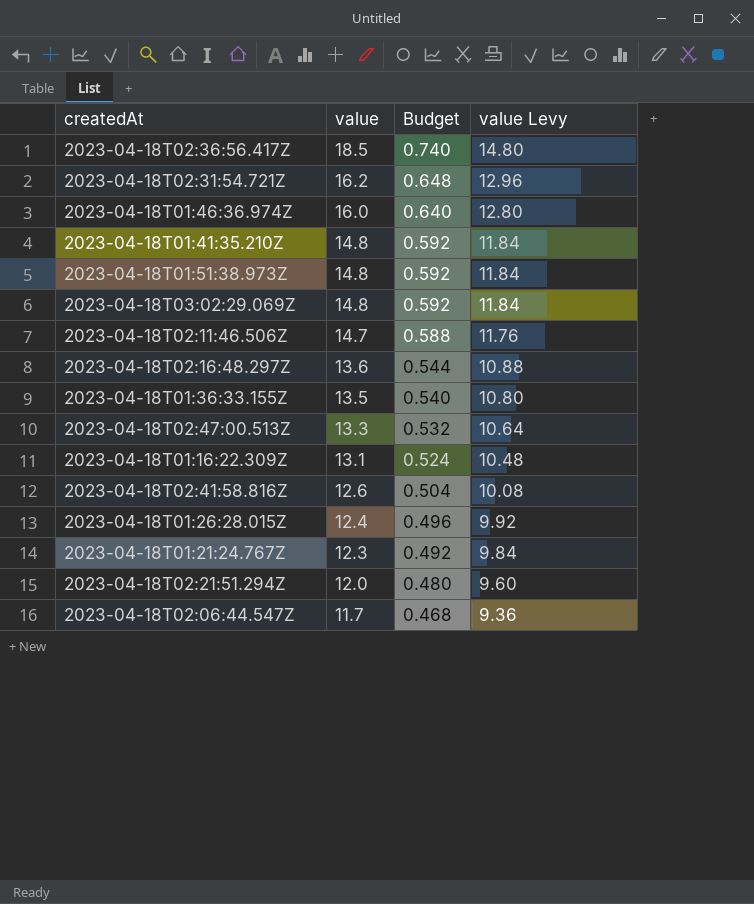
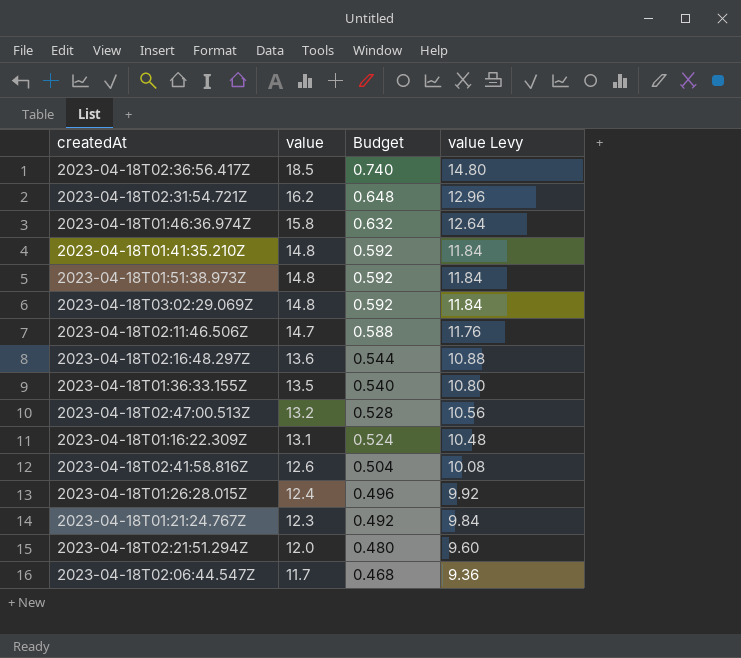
2023-04-18T01:46:36.974Z | value: 16.0 -> 15.8
2023-04-18T01:46:36.974Z | Budget: 0.640 -> 0.632
2023-04-18T01:46:36.974Z | value Levy: 12.80 -> 12.64
2023-04-18T02:47:00.513Z | value: 13.3 -> 13.2
2023-04-18T02:47:00.513Z | Budget: 0.532 -> 0.528
2023-04-18T02:47:00.513Z | value Levy: 10.64 -> 10.56

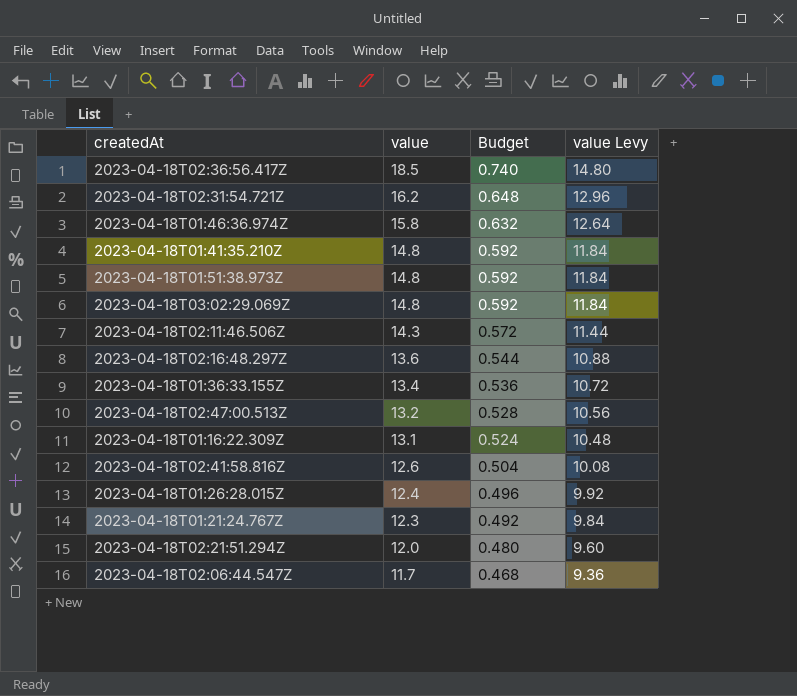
2023-04-18T02:11:46.506Z | value: 14.7 -> 14.3
2023-04-18T02:11:46.506Z | Budget: 0.588 -> 0.572
2023-04-18T02:11:46.506Z | value Levy: 11.76 -> 11.44
2023-04-18T01:36:33.155Z | value: 13.5 -> 13.4
2023-04-18T01:36:33.155Z | Budget: 0.540 -> 0.536
2023-04-18T01:36:33.155Z | value Levy: 10.80 -> 10.72

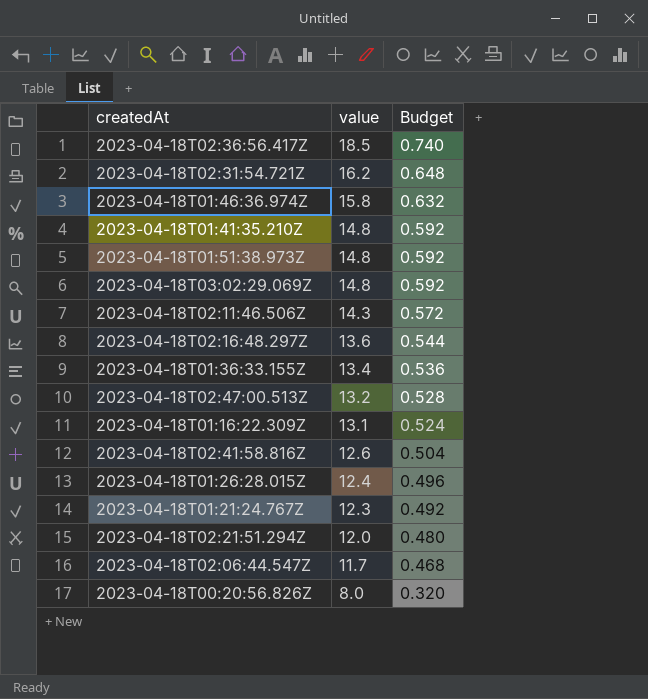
column value Levy | formula: [value] * 0.8 -> none
row 2023-04-18T00:20:56.826Z: none -> 8.0 | 0.320

